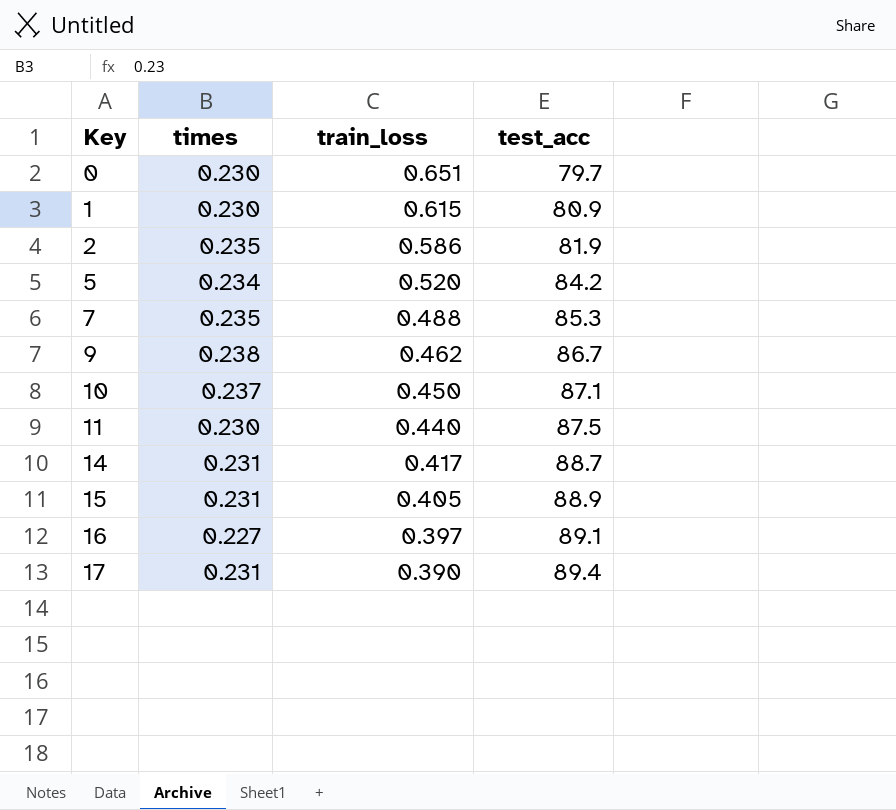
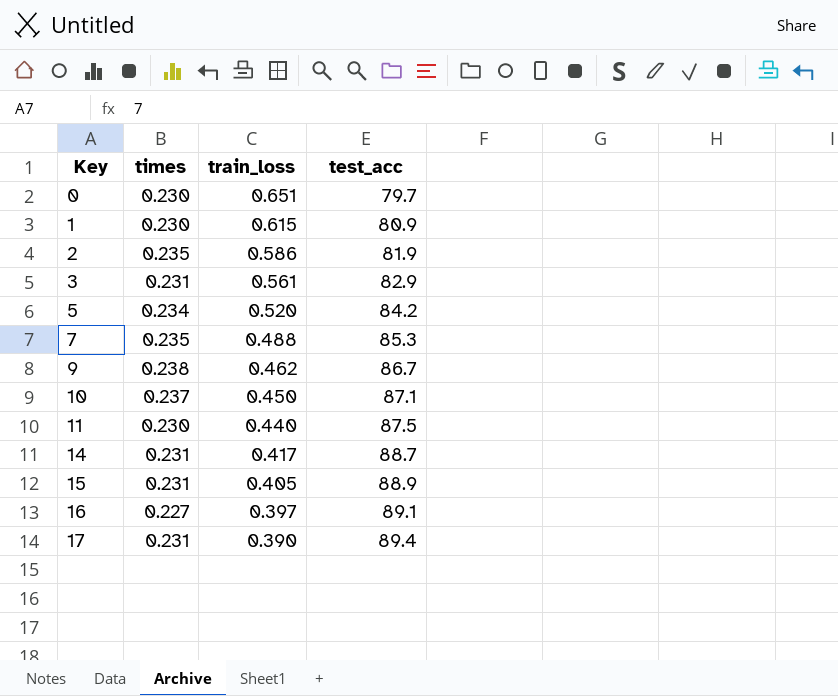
row 3: none -> 0.231 | 0.561 | 82.9

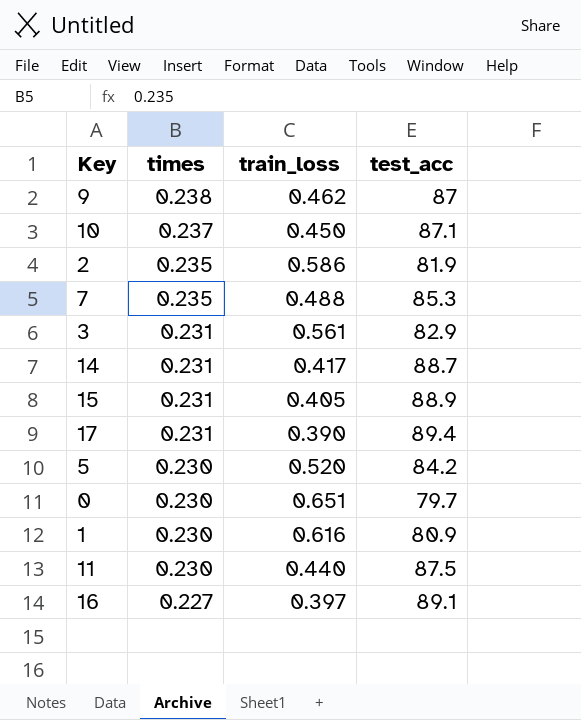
row order: Key ascending -> times descending
9 | test_acc: 86.7 -> 87
5 | times: 0.234 -> 0.230
1 | train_loss: 0.615 -> 0.616

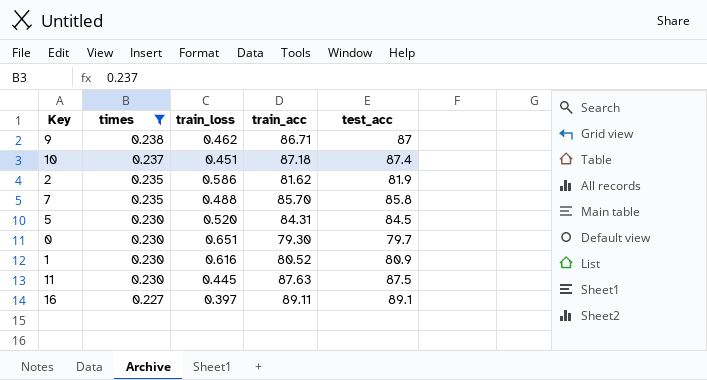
filter: none -> times != 0.231
column train_acc | position: none -> 4
10 | train_loss: 0.450 -> 0.451
10 | test_acc: 87.1 -> 87.4
7 | test_acc: 85.3 -> 85.8
5 | test_acc: 84.2 -> 84.5
11 | train_loss: 0.440 -> 0.445

